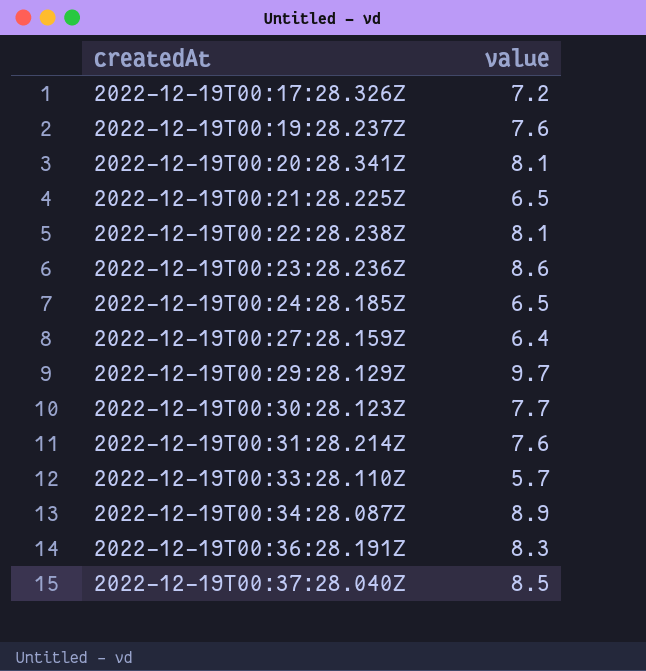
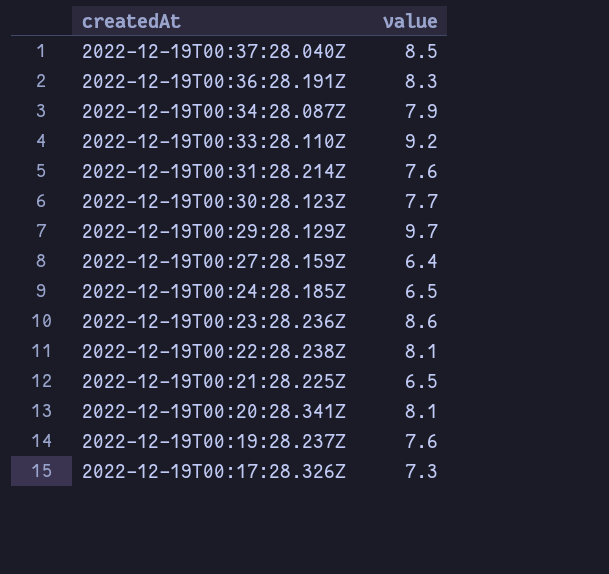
row order: createdAt ascending -> createdAt descending
2022-12-19T00:34:28.087Z | value: 8.9 -> 7.9
2022-12-19T00:33:28.110Z | value: 5.7 -> 9.2
2022-12-19T00:17:28.326Z | value: 7.2 -> 7.3

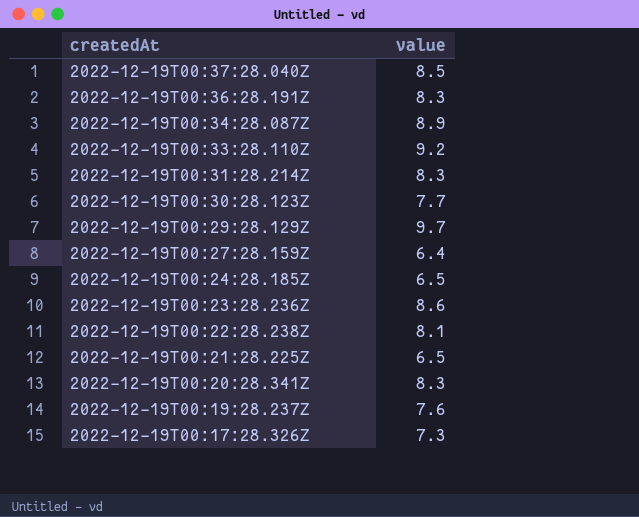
2022-12-19T00:34:28.087Z | value: 7.9 -> 8.9
2022-12-19T00:31:28.214Z | value: 7.6 -> 8.3
2022-12-19T00:20:28.341Z | value: 8.1 -> 8.3

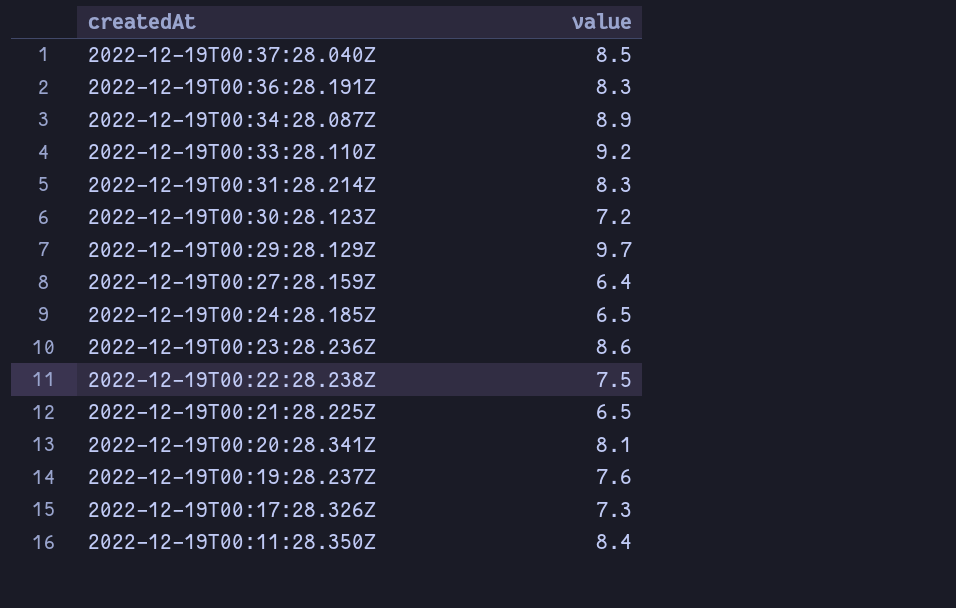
2022-12-19T00:30:28.123Z | value: 7.7 -> 7.2
2022-12-19T00:22:28.238Z | value: 8.1 -> 7.5
2022-12-19T00:20:28.341Z | value: 8.3 -> 8.1
row 2022-12-19T00:11:28.350Z: none -> 8.4

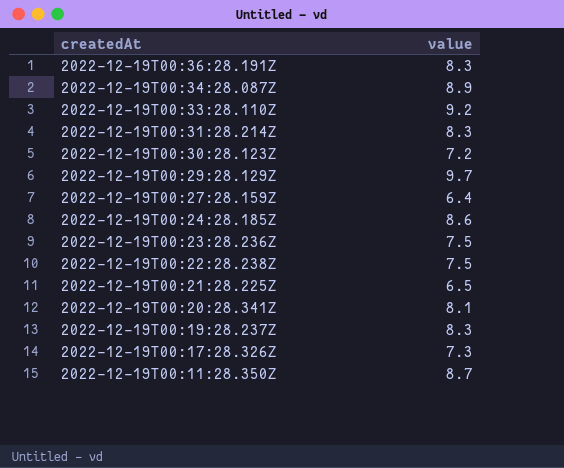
row 2022-12-19T00:37:28.040Z: 8.5 -> none
2022-12-19T00:24:28.185Z | value: 6.5 -> 8.6
2022-12-19T00:23:28.236Z | value: 8.6 -> 7.5
2022-12-19T00:19:28.237Z | value: 7.6 -> 8.3
2022-12-19T00:11:28.350Z | value: 8.4 -> 8.7

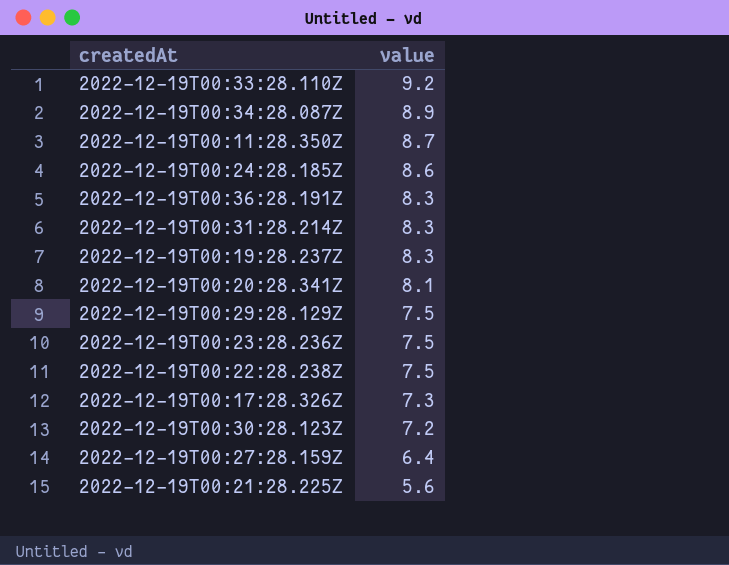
row order: createdAt descending -> value descending
2022-12-19T00:29:28.129Z | value: 9.7 -> 7.5
2022-12-19T00:21:28.225Z | value: 6.5 -> 5.6

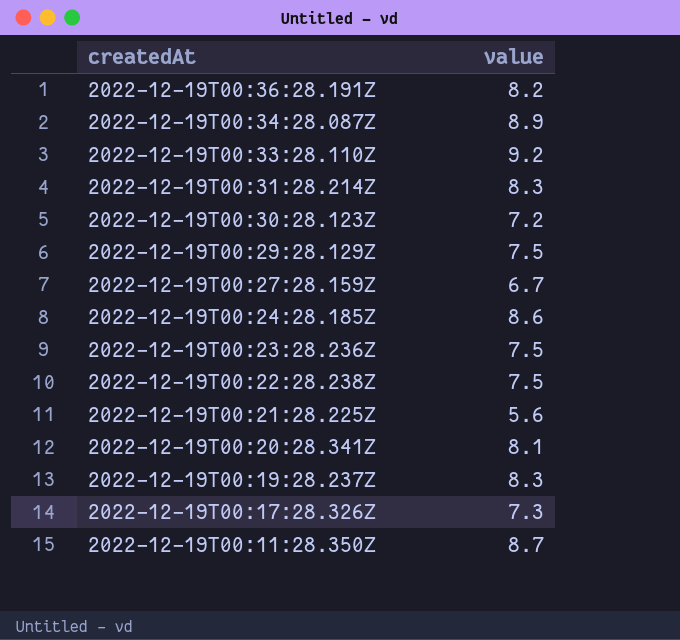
row order: value descending -> createdAt descending
2022-12-19T00:36:28.191Z | value: 8.3 -> 8.2
2022-12-19T00:27:28.159Z | value: 6.4 -> 6.7

